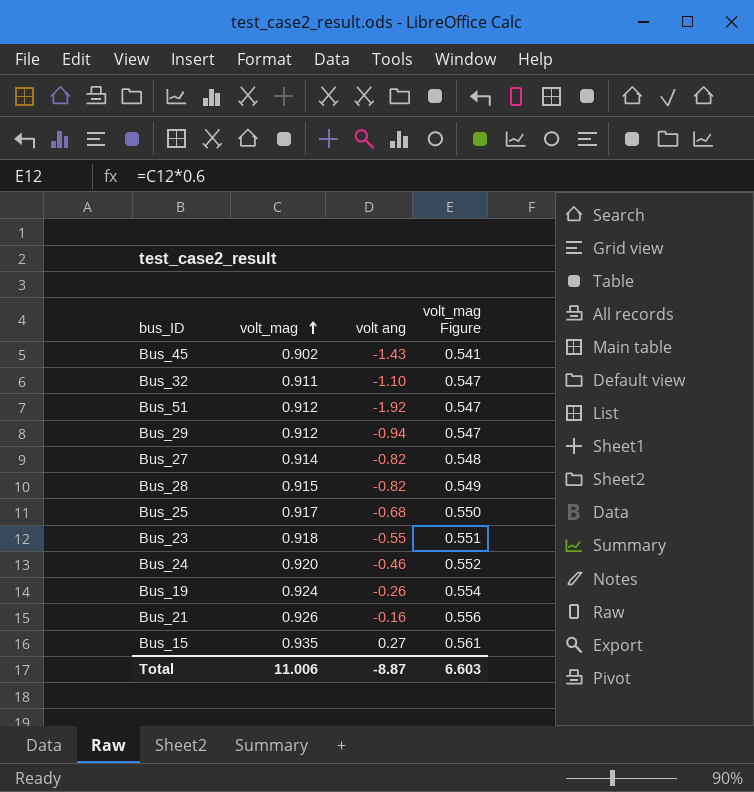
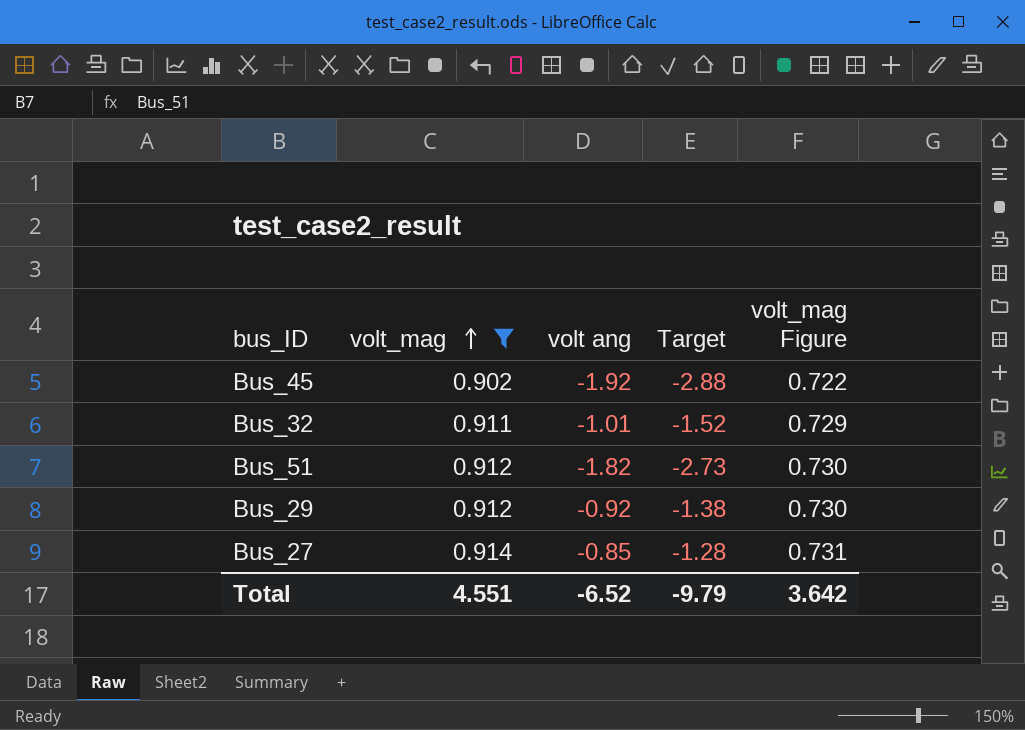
filter: none -> volt_mag <= 0.914
column Target | formula: none -> [volt ang] * 1.5
column volt_mag Figure | formula: [volt_mag] * 0.6 -> [volt_mag] * 0.8
Bus_45 | volt ang: -1.43 -> -1.92
Bus_32 | volt ang: -1.10 -> -1.01
Bus_51 | volt ang: -1.92 -> -1.82
Bus_29 | volt ang: -0.94 -> -0.92
Bus_27 | volt ang: -0.82 -> -0.85
Total | volt_mag: 11.006 -> 4.551
Total | volt ang: -8.87 -> -6.52
Total | volt_mag Figure: 6.603 -> 3.642

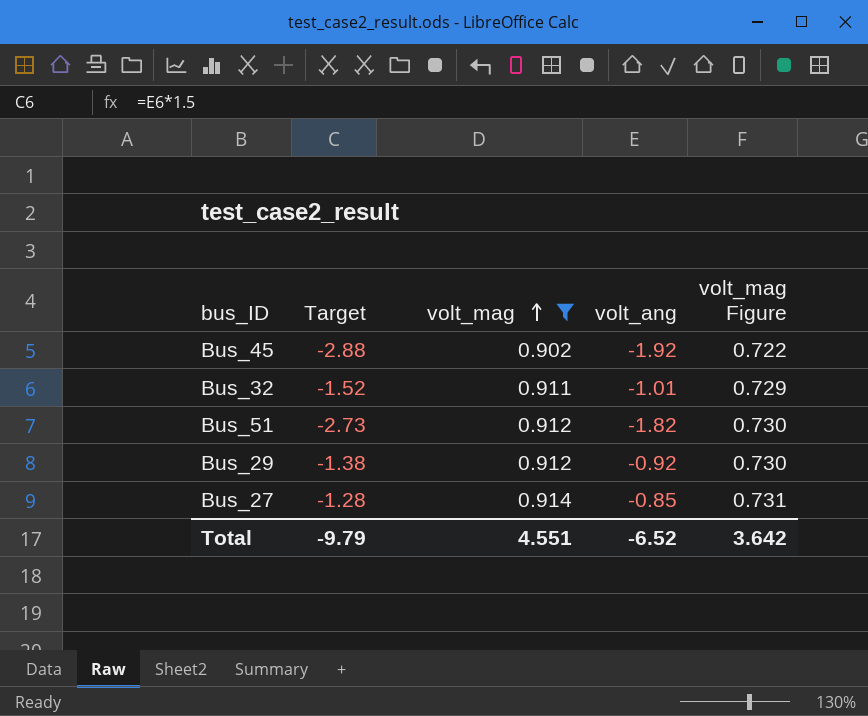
column Target | position: 4 -> 2
column name: volt ang -> volt_ang

